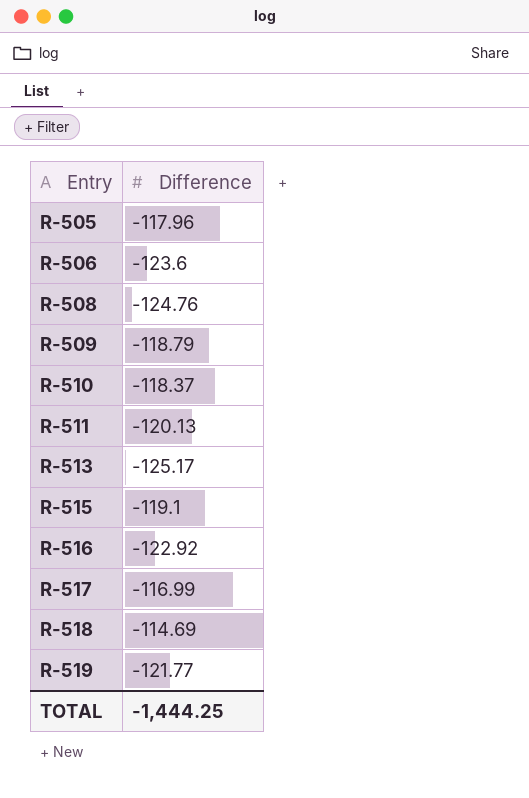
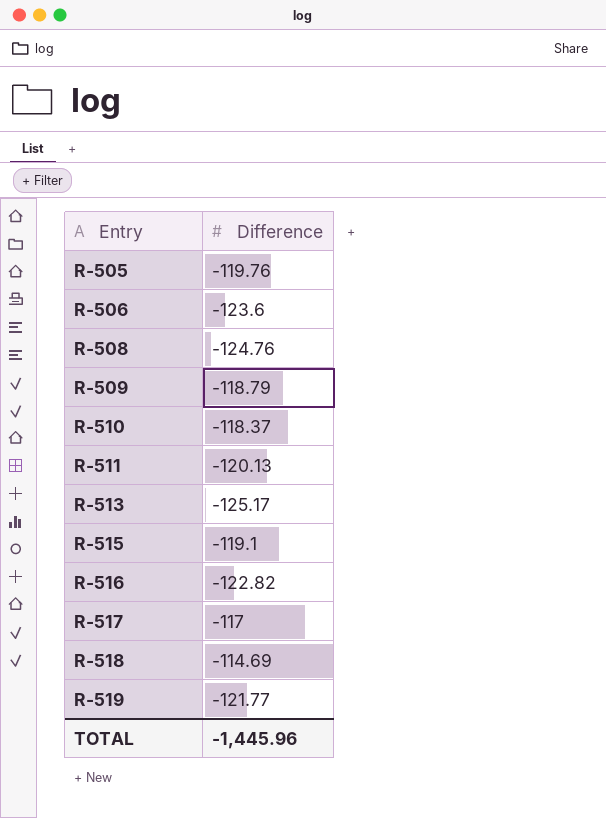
R-505 | Difference: -117.96 -> -119.76
R-516 | Difference: -122.92 -> -122.82
R-517 | Difference: -116.99 -> -117
TOTAL | Difference: -1,444.25 -> -1,445.96

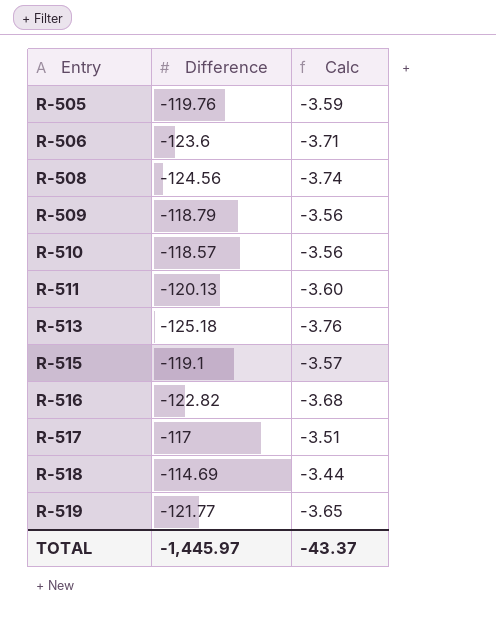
column Calc | formula: none -> [Difference] * 0.03
R-508 | Difference: -124.76 -> -124.56
R-510 | Difference: -118.37 -> -118.57
R-513 | Difference: -125.17 -> -125.18
TOTAL | Difference: -1,445.96 -> -1,445.97

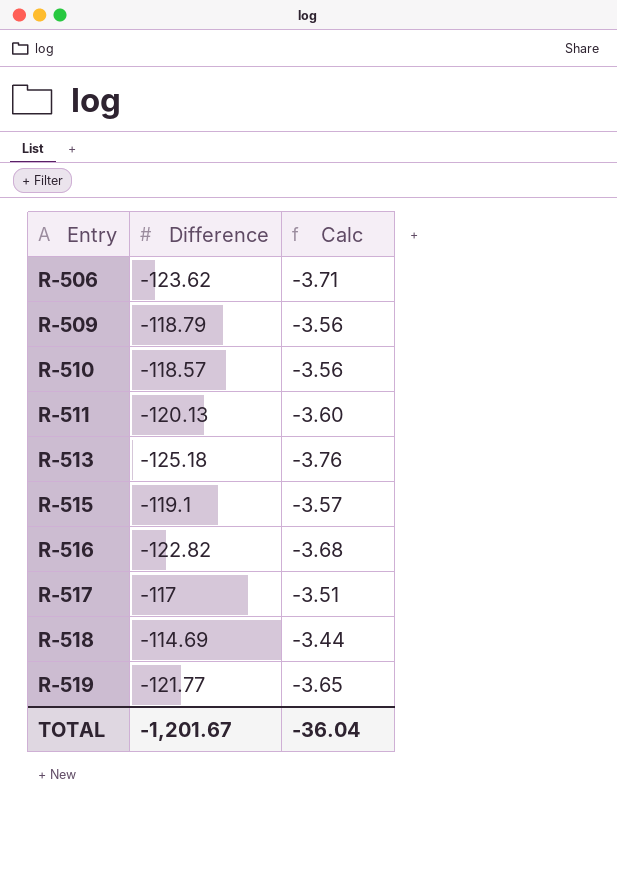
row R-505: -119.76 | -3.59 -> none
row R-508: -124.56 | -3.74 -> none
R-506 | Difference: -123.6 -> -123.62
TOTAL | Difference: -1,445.97 -> -1,201.67
TOTAL | Calc: -43.37 -> -36.04

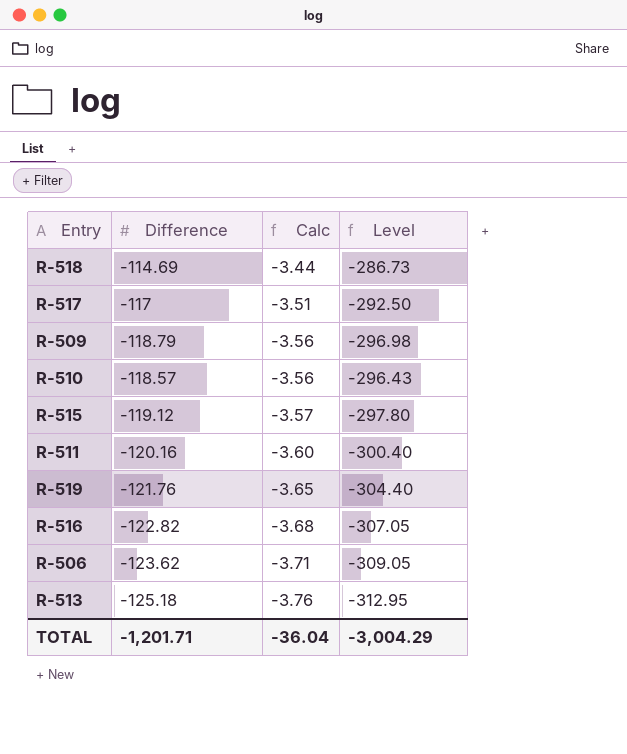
row order: Entry ascending -> Calc descending
column Level | formula: none -> [Difference] * 2.5
R-515 | Difference: -119.1 -> -119.12
R-511 | Difference: -120.13 -> -120.16
R-519 | Difference: -121.77 -> -121.76
TOTAL | Difference: -1,201.67 -> -1,201.71

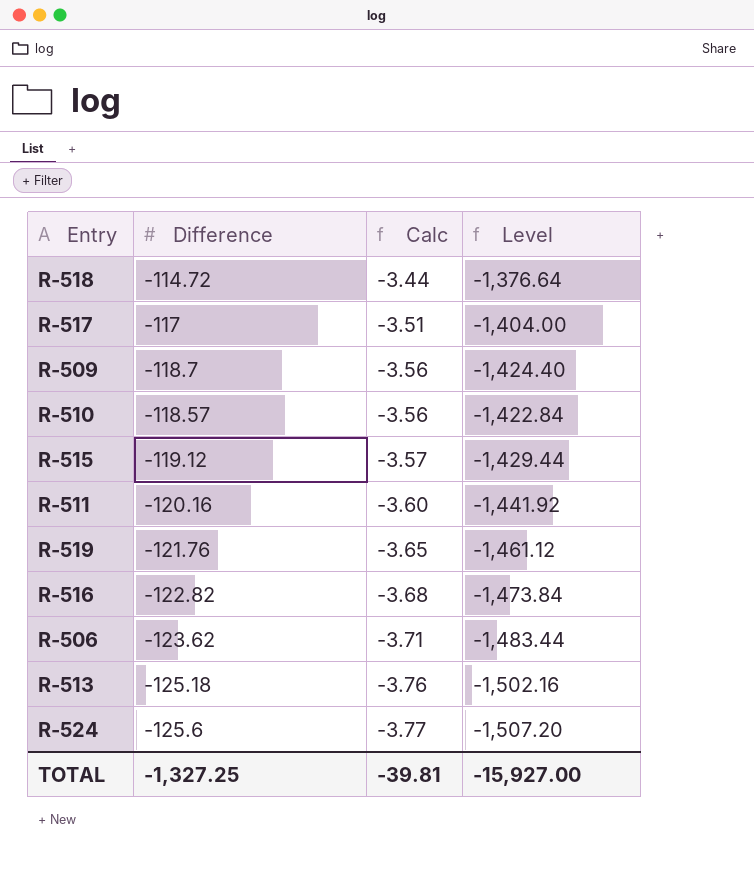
column Level | formula: [Difference] * 2.5 -> [Difference] * 12
R-518 | Difference: -114.69 -> -114.72
R-509 | Difference: -118.79 -> -118.7
row R-524: none -> -125.6 | -3.77 | -1,507.20
TOTAL | Difference: -1,201.71 -> -1,327.25
TOTAL | Calc: -36.04 -> -39.81
TOTAL | Level: -3,004.29 -> -15,927.00

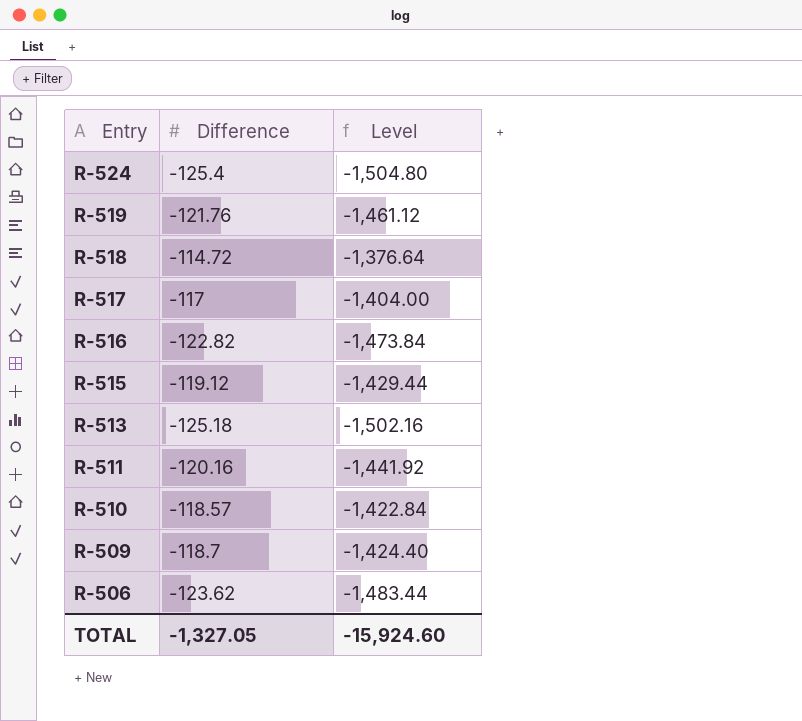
row order: Calc descending -> Entry descending
column Calc | formula: [Difference] * 0.03 -> none
R-524 | Difference: -125.6 -> -125.4
R-524 | Level: -1,507.20 -> -1,504.80
TOTAL | Difference: -1,327.25 -> -1,327.05
TOTAL | Level: -15,927.00 -> -15,924.60

